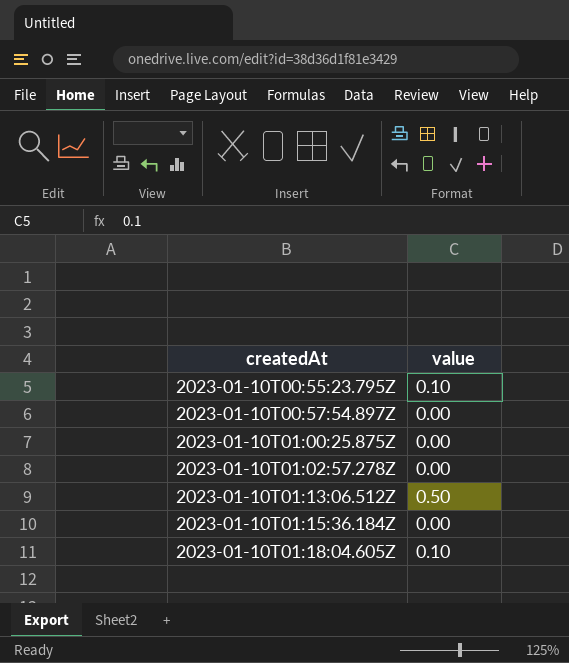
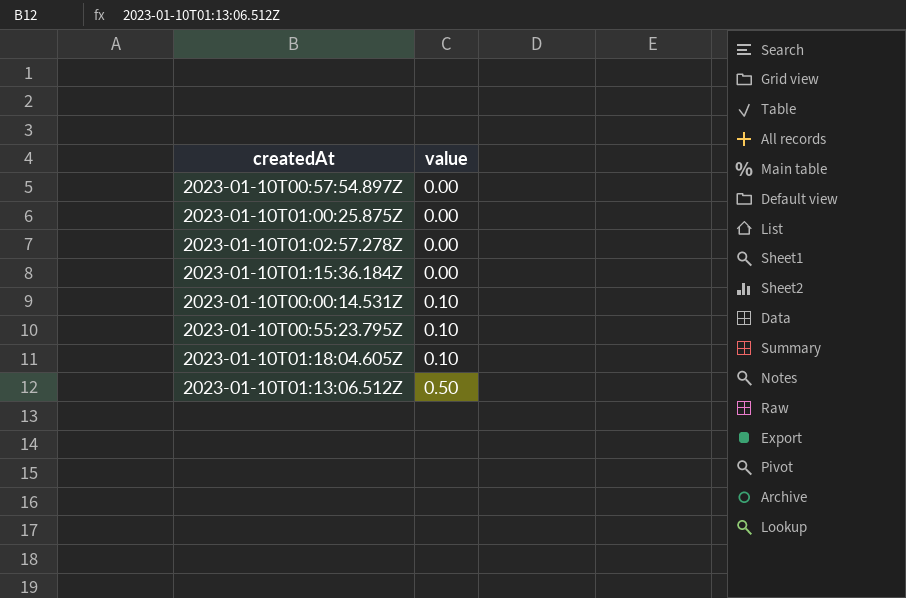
row order: createdAt ascending -> value ascending
row 2023-01-10T00:00:14.531Z: none -> 0.10

